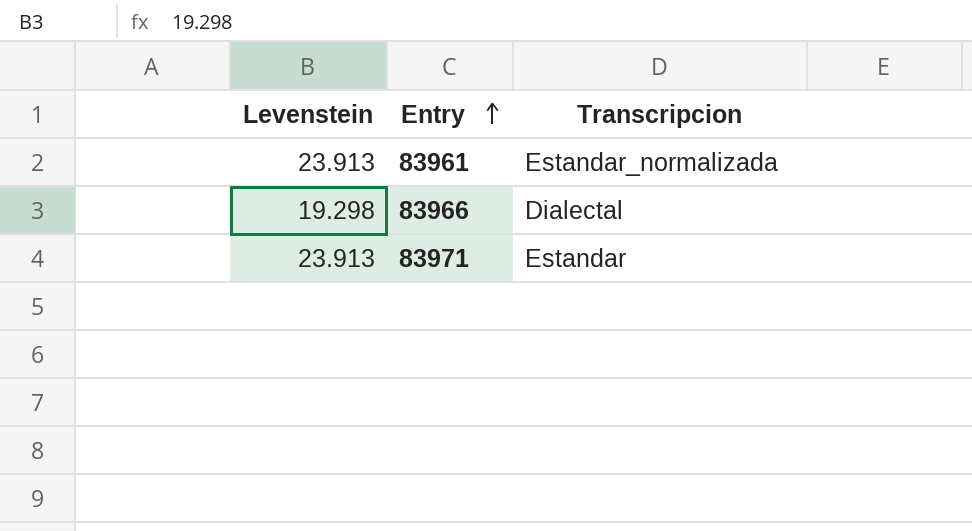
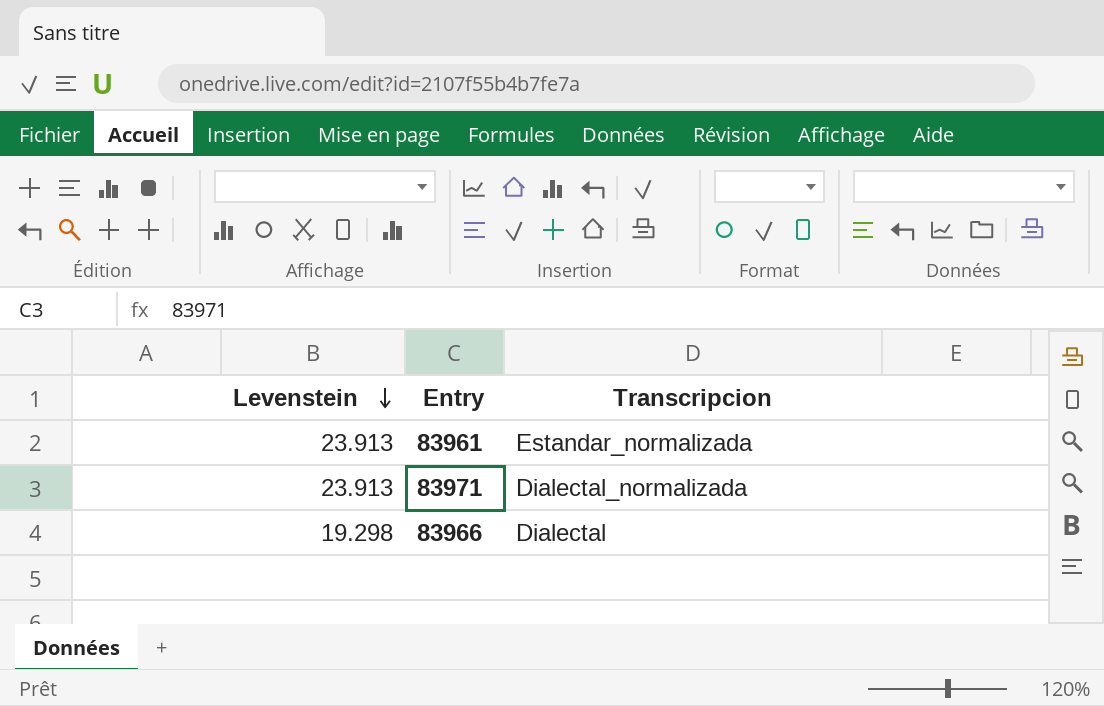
row order: Entry ascending -> Levenstein descending
83971 | Transcripcion: Estandar -> Dialectal_normalizada

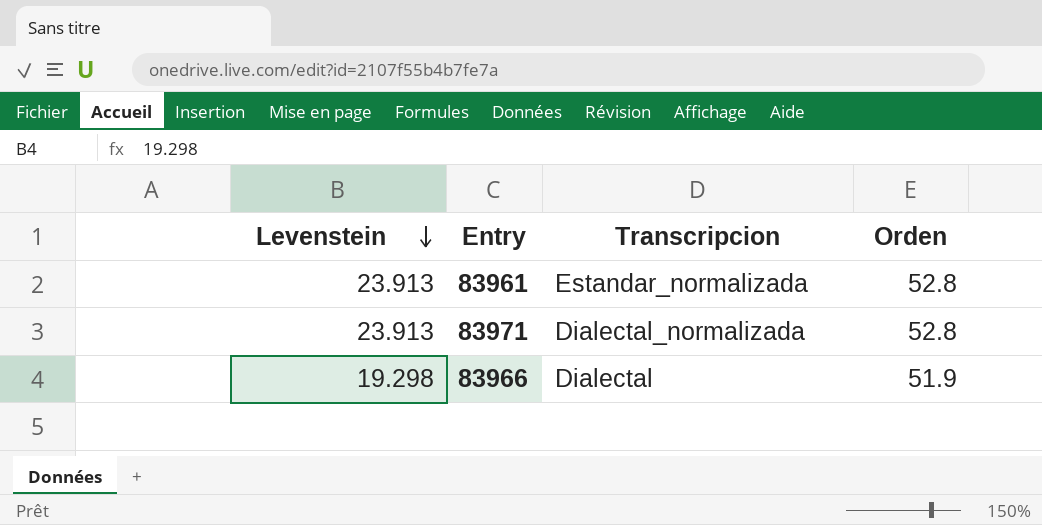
column Orden | position: none -> 4

